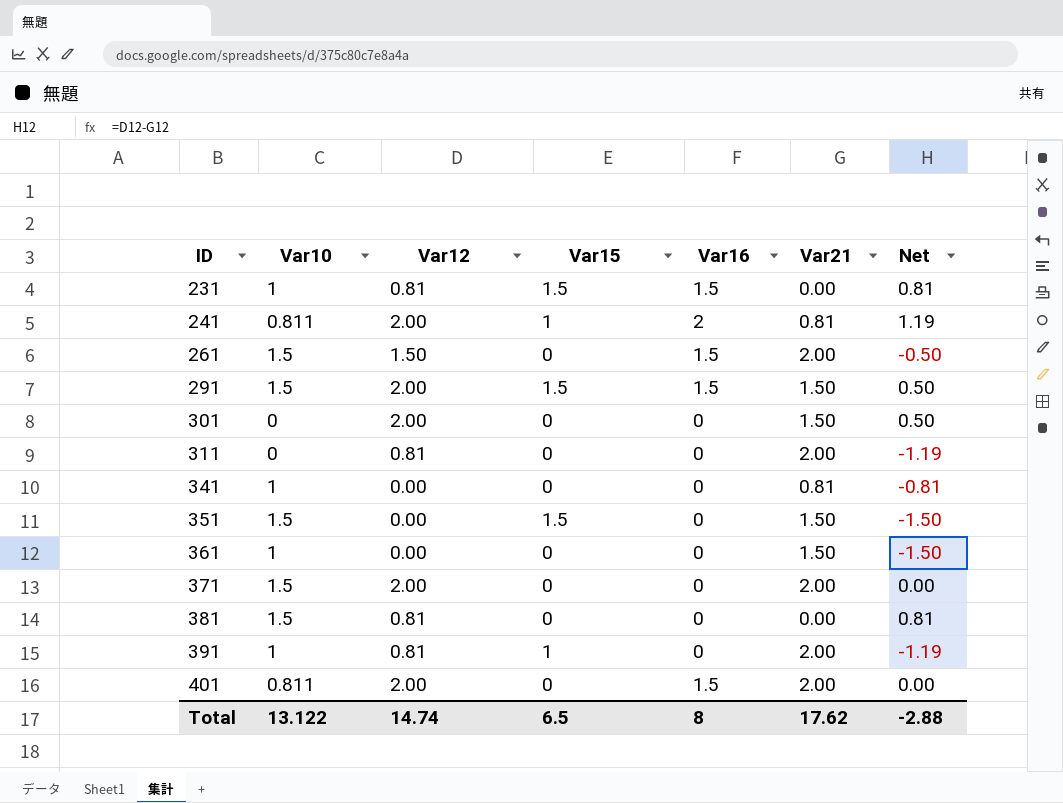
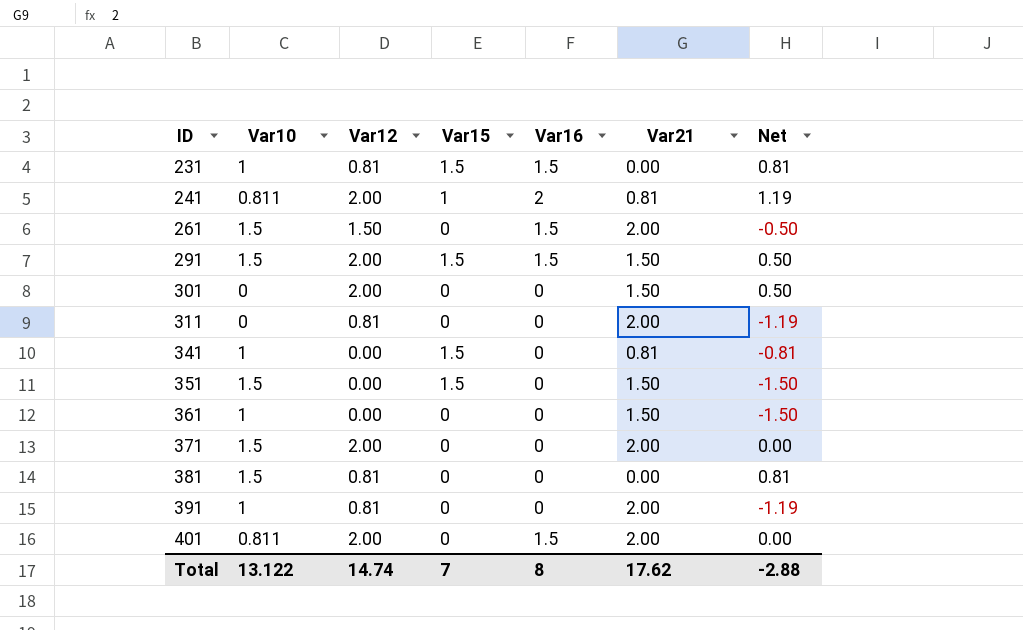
341 | Var15: 0 -> 1.5
391 | Var15: 1 -> 0
Total | Var15: 6.5 -> 7

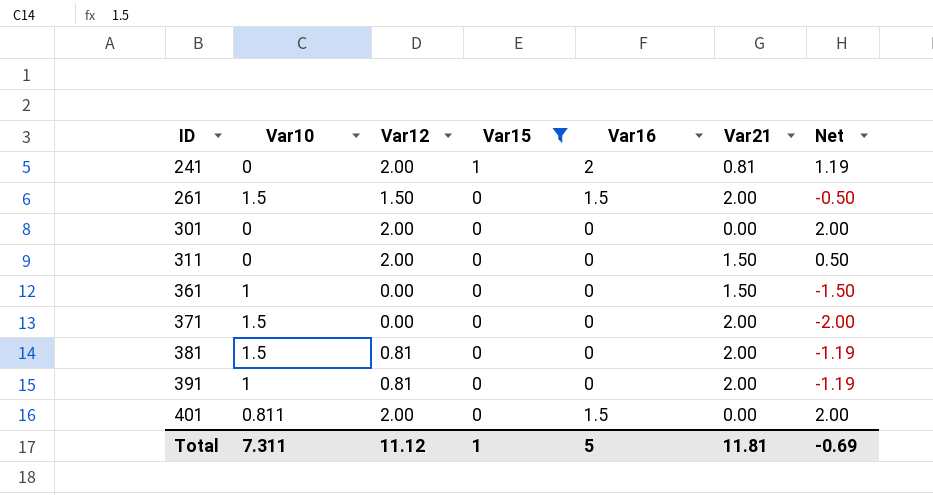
filter: none -> Var15 != 1.5
241 | Var10: 0.811 -> 0
301 | Var21: 1.50 -> 0.00
301 | Net: 0.50 -> 2.00
311 | Var12: 0.81 -> 2.00
311 | Var21: 2.00 -> 1.50
311 | Net: -1.19 -> 0.50
371 | Var12: 2.00 -> 0.00
371 | Net: 0.00 -> -2.00
381 | Var21: 0.00 -> 2.00
381 | Net: 0.81 -> -1.19
401 | Var21: 2.00 -> 0.00
401 | Net: 0.00 -> 2.00
Total | Var10: 13.122 -> 7.311
Total | Var12: 14.74 -> 11.12
Total | Var15: 7 -> 1
Total | Var16: 8 -> 5
Total | Var21: 17.62 -> 11.81
Total | Net: -2.88 -> -0.69

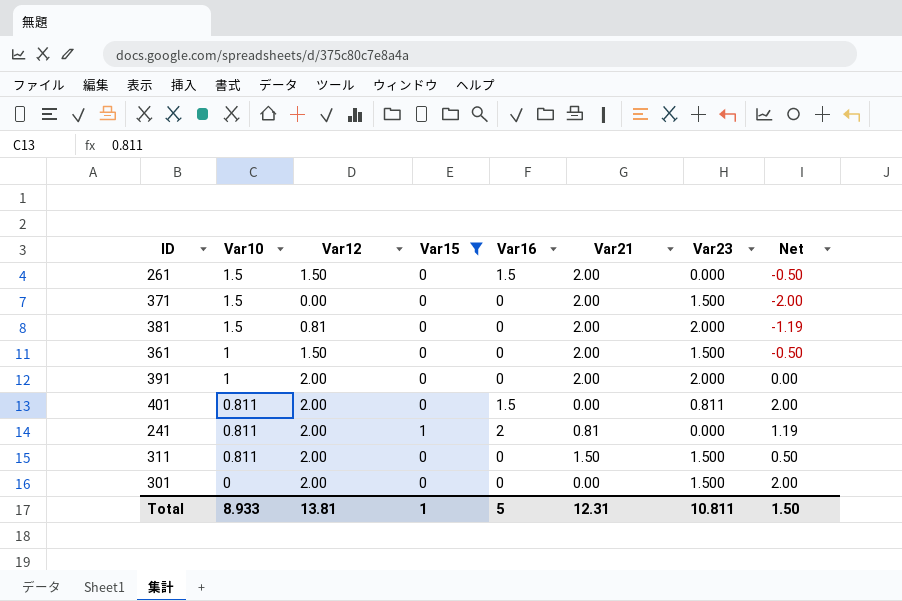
row order: ID ascending -> Var10 descending
column Var23 | position: none -> 7
361 | Var12: 0.00 -> 1.50
361 | Var21: 1.50 -> 2.00
361 | Net: -1.50 -> -0.50
391 | Var12: 0.81 -> 2.00
391 | Net: -1.19 -> 0.00
241 | Var10: 0 -> 0.811
311 | Var10: 0 -> 0.811
Total | Var10: 7.311 -> 8.933
Total | Var12: 11.12 -> 13.81
Total | Var21: 11.81 -> 12.31
Total | Net: -0.69 -> 1.50

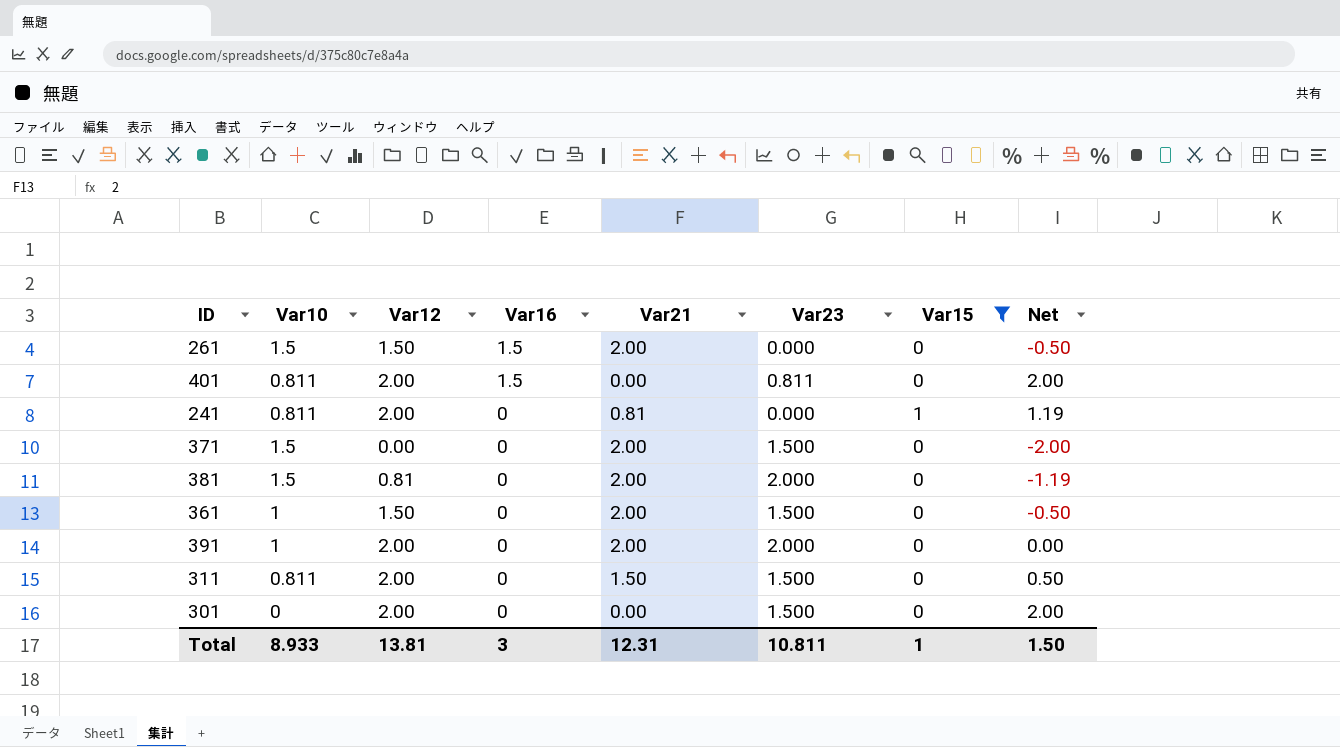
row order: Var10 descending -> Var16 descending
column Var15 | position: 4 -> 7
241 | Var16: 2 -> 0
Total | Var16: 5 -> 3

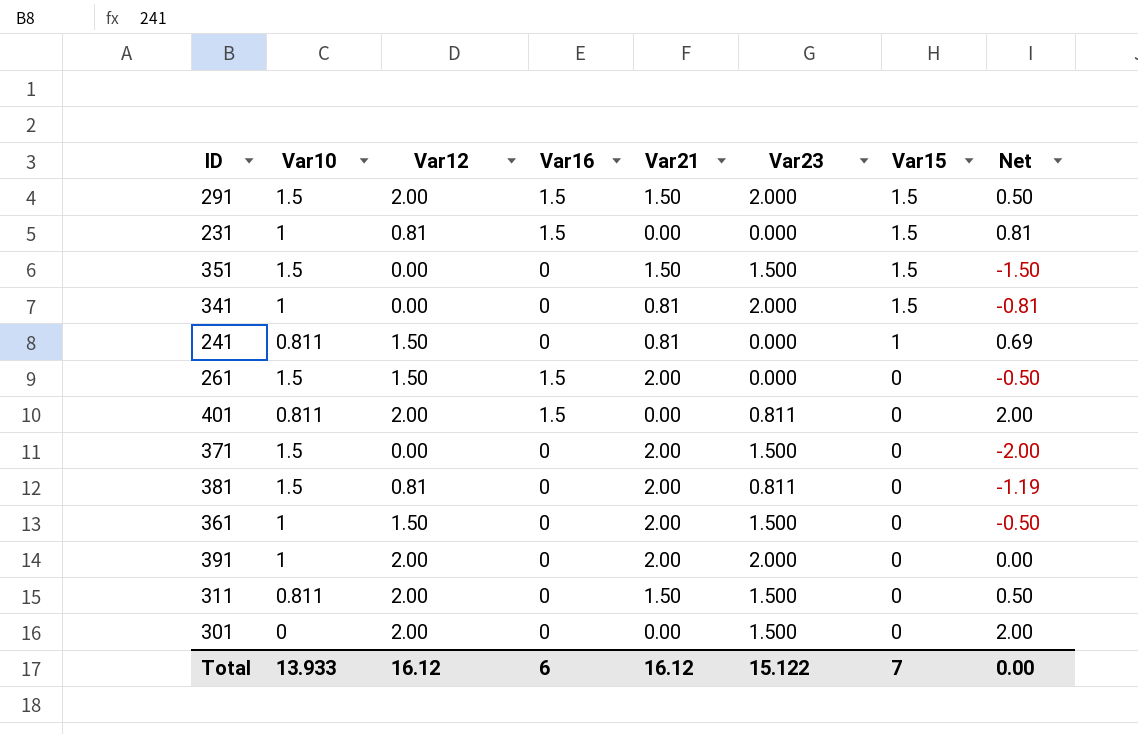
filter: Var15 != 1.5 -> none
row order: Var16 descending -> Var15 descending
241 | Var12: 2.00 -> 1.50
241 | Net: 1.19 -> 0.69
381 | Var23: 2.000 -> 0.811
Total | Var10: 8.933 -> 13.933
Total | Var12: 13.81 -> 16.12
Total | Var16: 3 -> 6
Total | Var21: 12.31 -> 16.12
Total | Var23: 10.811 -> 15.122
Total | Var15: 1 -> 7
Total | Net: 1.50 -> 0.00

